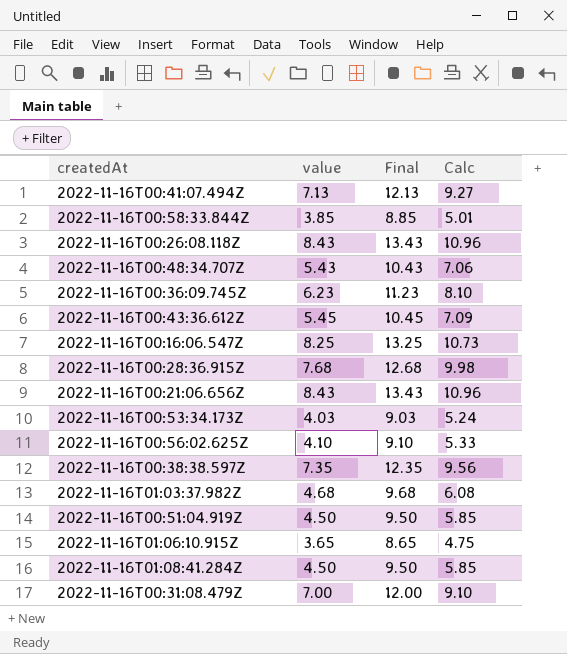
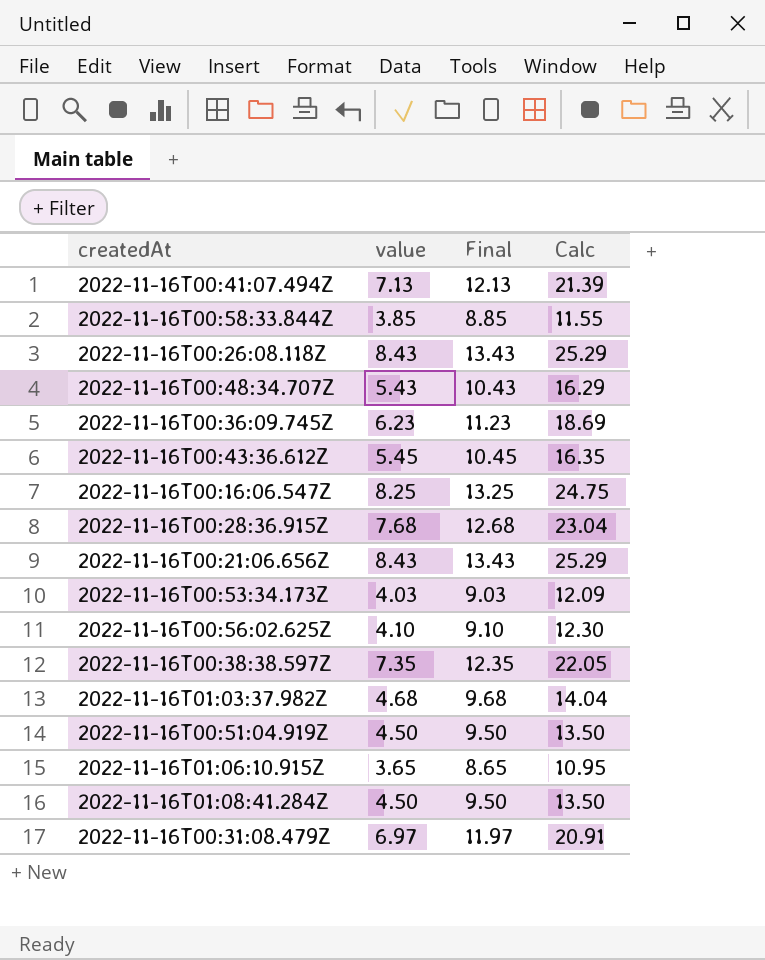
column Calc | formula: [value] * 1.3 -> [value] * 3
2022-11-16T00:31:08.479Z | value: 7.00 -> 6.97
2022-11-16T00:31:08.479Z | Final: 12.00 -> 11.97

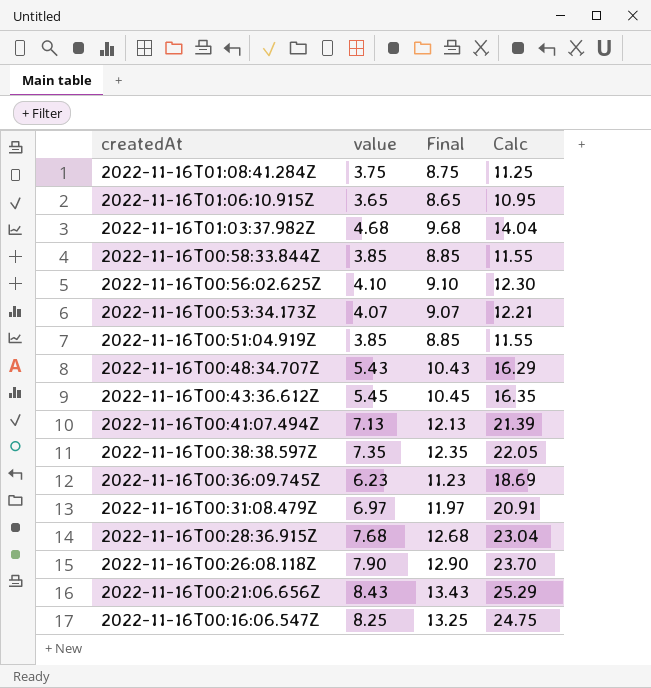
row order: none -> createdAt descending
2022-11-16T01:08:41.284Z | value: 4.50 -> 3.75
2022-11-16T01:08:41.284Z | Final: 9.50 -> 8.75
2022-11-16T01:08:41.284Z | Calc: 13.50 -> 11.25
2022-11-16T00:53:34.173Z | value: 4.03 -> 4.07
2022-11-16T00:53:34.173Z | Final: 9.03 -> 9.07
2022-11-16T00:53:34.173Z | Calc: 12.09 -> 12.21
2022-11-16T00:51:04.919Z | value: 4.50 -> 3.85
2022-11-16T00:51:04.919Z | Final: 9.50 -> 8.85
2022-11-16T00:51:04.919Z | Calc: 13.50 -> 11.55
2022-11-16T00:26:08.118Z | value: 8.43 -> 7.90
2022-11-16T00:26:08.118Z | Final: 13.43 -> 12.90
2022-11-16T00:26:08.118Z | Calc: 25.29 -> 23.70

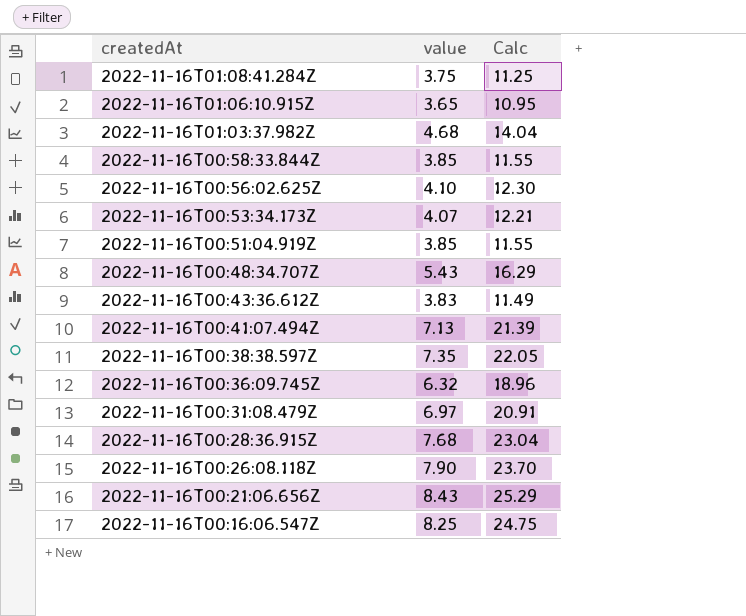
column Final | formula: [value] + 5 -> none
2022-11-16T00:43:36.612Z | value: 5.45 -> 3.83
2022-11-16T00:43:36.612Z | Calc: 16.35 -> 11.49
2022-11-16T00:36:09.745Z | value: 6.23 -> 6.32
2022-11-16T00:36:09.745Z | Calc: 18.69 -> 18.96

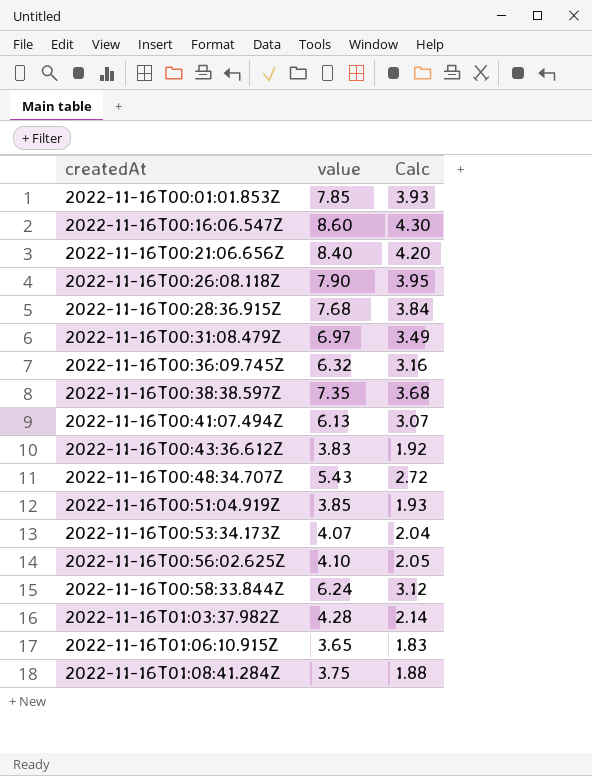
row order: createdAt descending -> createdAt ascending
column Calc | formula: [value] * 3 -> [value] * 0.5
row 2022-11-16T00:01:01.853Z: none -> 7.85 | 3.93
2022-11-16T00:16:06.547Z | value: 8.25 -> 8.60
2022-11-16T00:21:06.656Z | value: 8.43 -> 8.40
2022-11-16T00:41:07.494Z | value: 7.13 -> 6.13
2022-11-16T00:58:33.844Z | value: 3.85 -> 6.24
2022-11-16T01:03:37.982Z | value: 4.68 -> 4.28

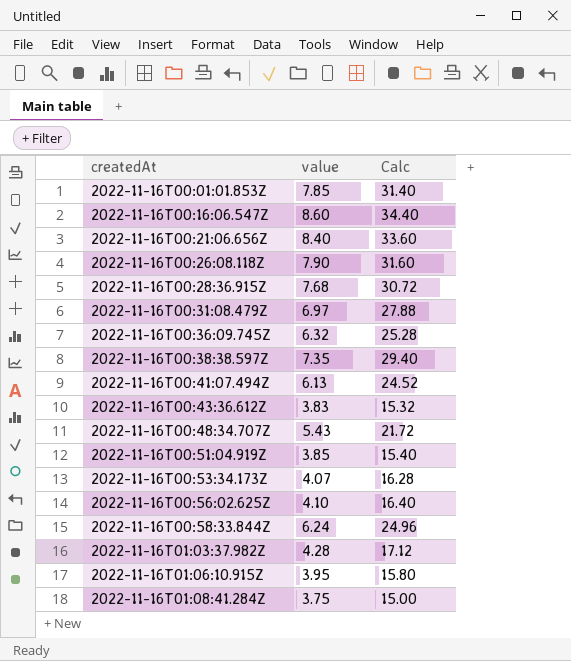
column Calc | formula: [value] * 0.5 -> [value] * 4
2022-11-16T01:06:10.915Z | value: 3.65 -> 3.95

